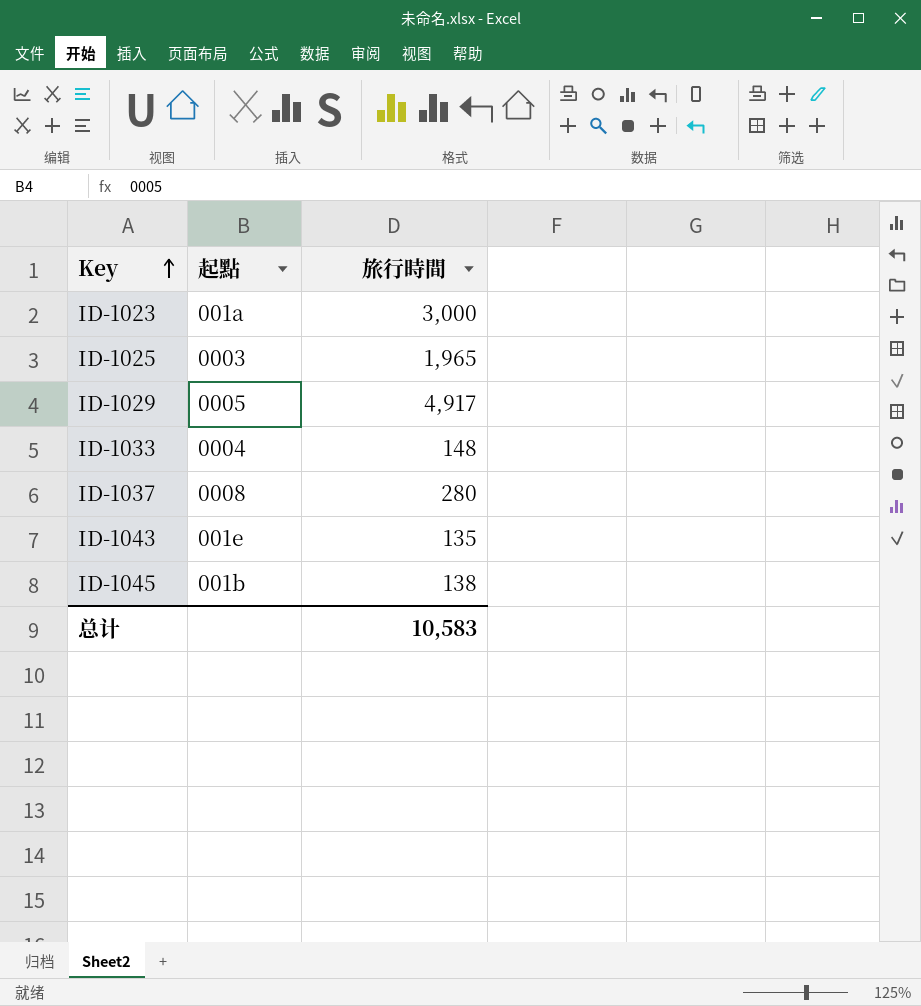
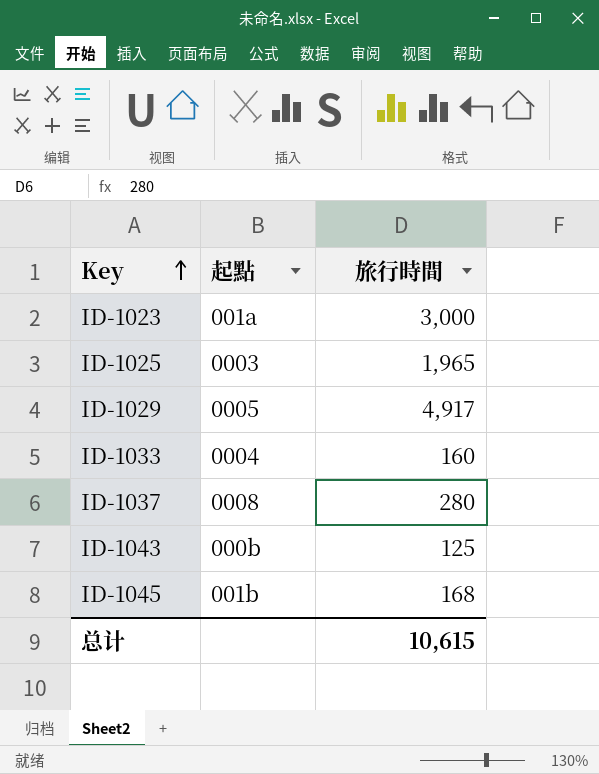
ID-1033 | 旅行時間: 148 -> 160
ID-1043 | 起點: 001e -> 000b
ID-1043 | 旅行時間: 135 -> 125
ID-1045 | 旅行時間: 138 -> 168
总计 | 旅行時間: 10,583 -> 10,615

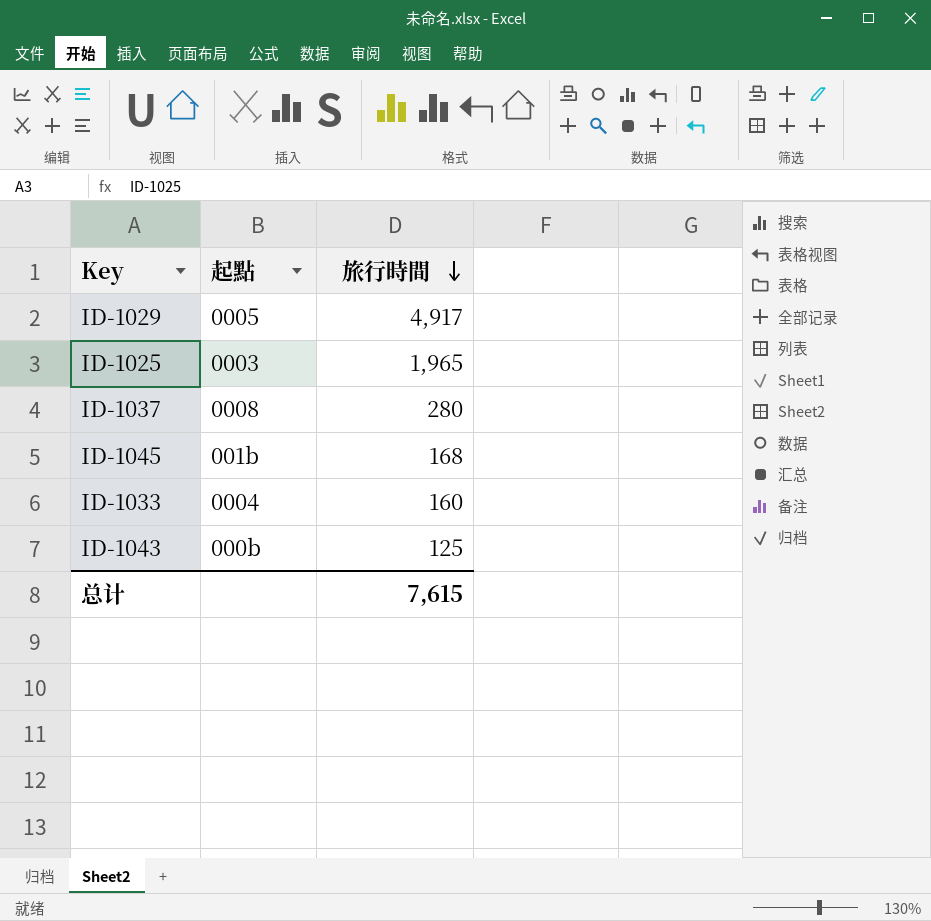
row order: Key ascending -> 旅行時間 descending
row ID-1023: 001a | 3,000 -> none
总计 | 旅行時間: 10,615 -> 7,615

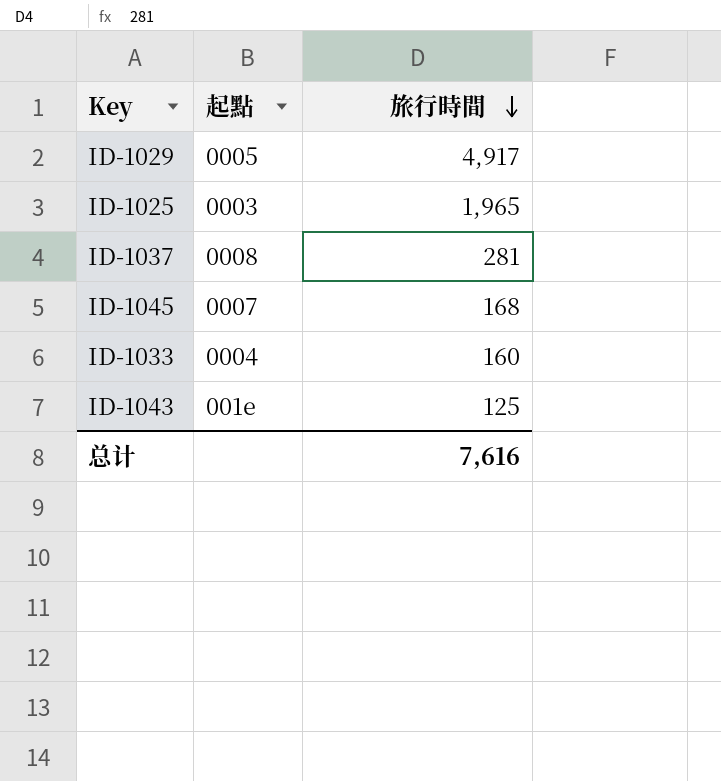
ID-1037 | 旅行時間: 280 -> 281
ID-1045 | 起點: 001b -> 0007
ID-1043 | 起點: 000b -> 001e
总计 | 旅行時間: 7,615 -> 7,616

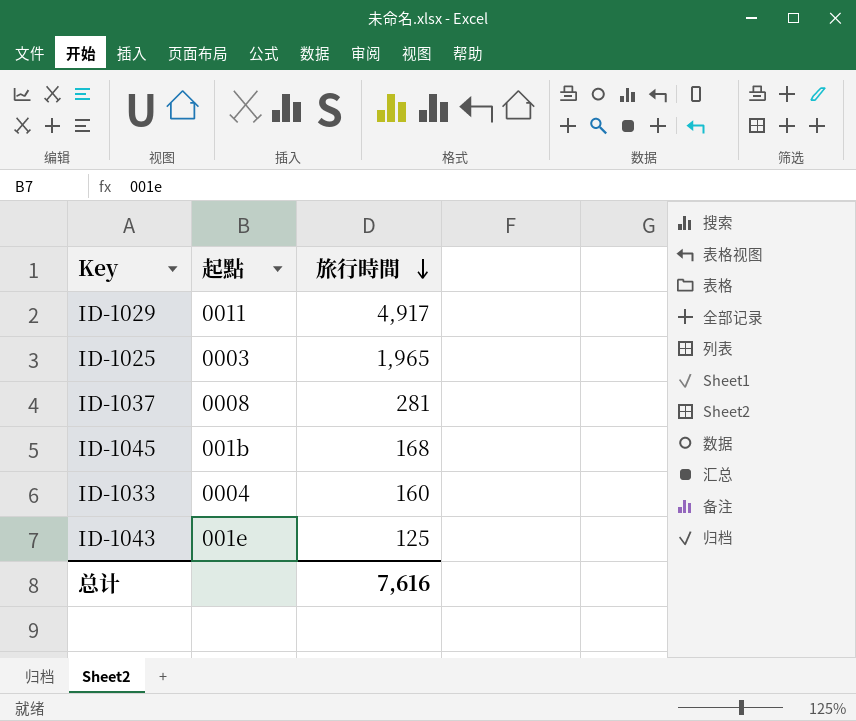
ID-1029 | 起點: 0005 -> 0011
ID-1045 | 起點: 0007 -> 001b

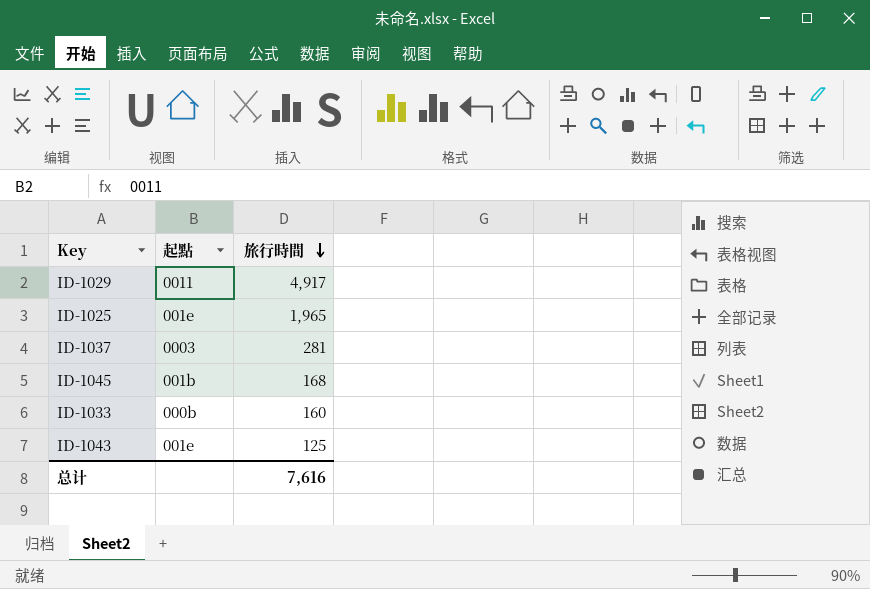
ID-1025 | 起點: 0003 -> 001e
ID-1037 | 起點: 0008 -> 0003
ID-1033 | 起點: 0004 -> 000b

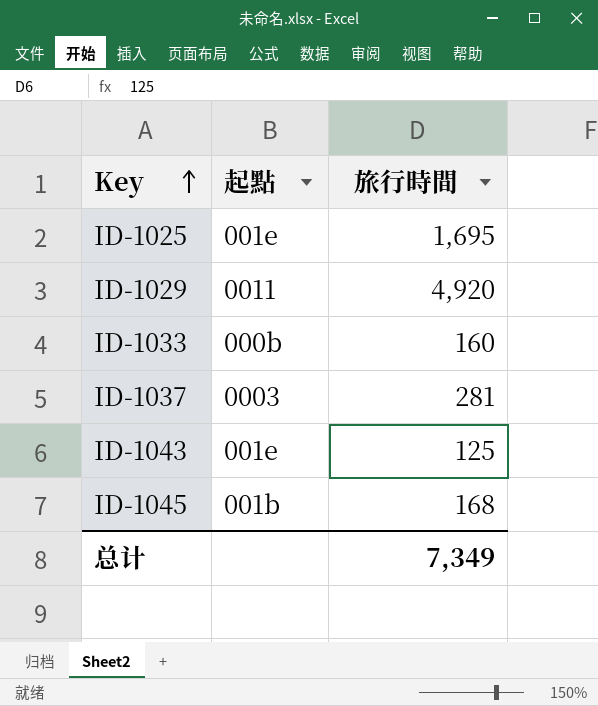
row order: 旅行時間 descending -> Key ascending
ID-1025 | 旅行時間: 1,965 -> 1,695
ID-1029 | 旅行時間: 4,917 -> 4,920
总计 | 旅行時間: 7,616 -> 7,349

